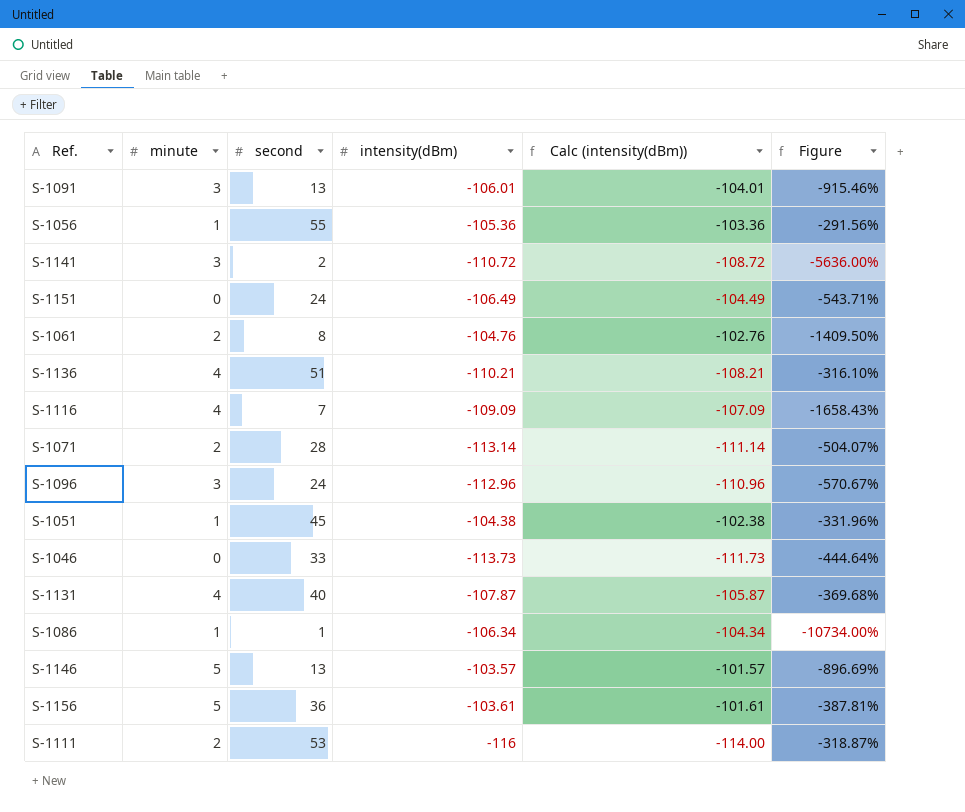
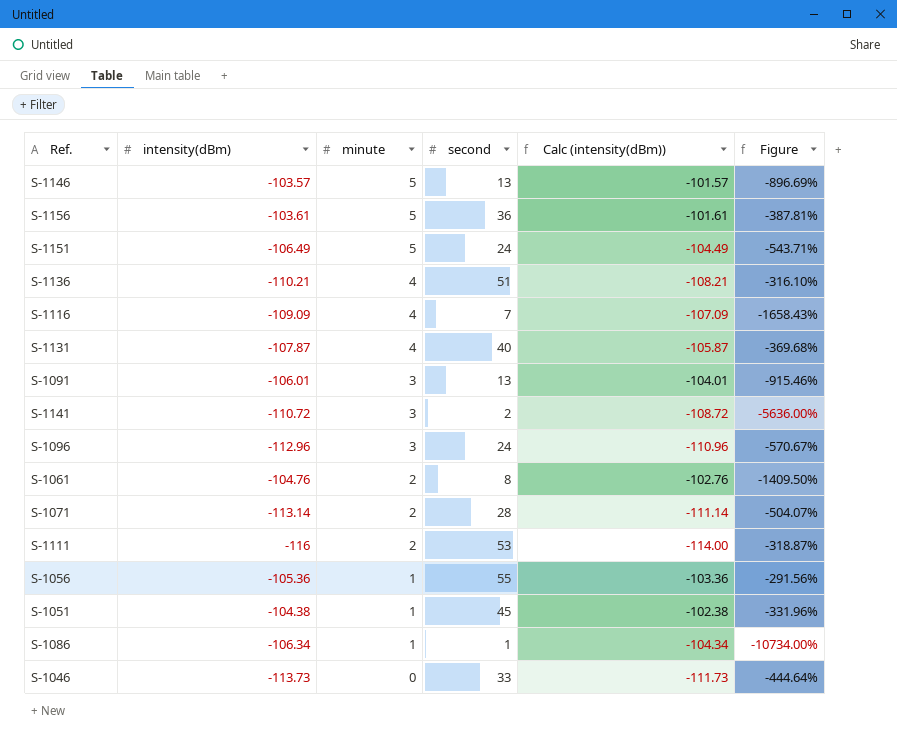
row order: none -> minute descending
column intensity(dBm) | position: 4 -> 2
S-1151 | minute: 0 -> 5

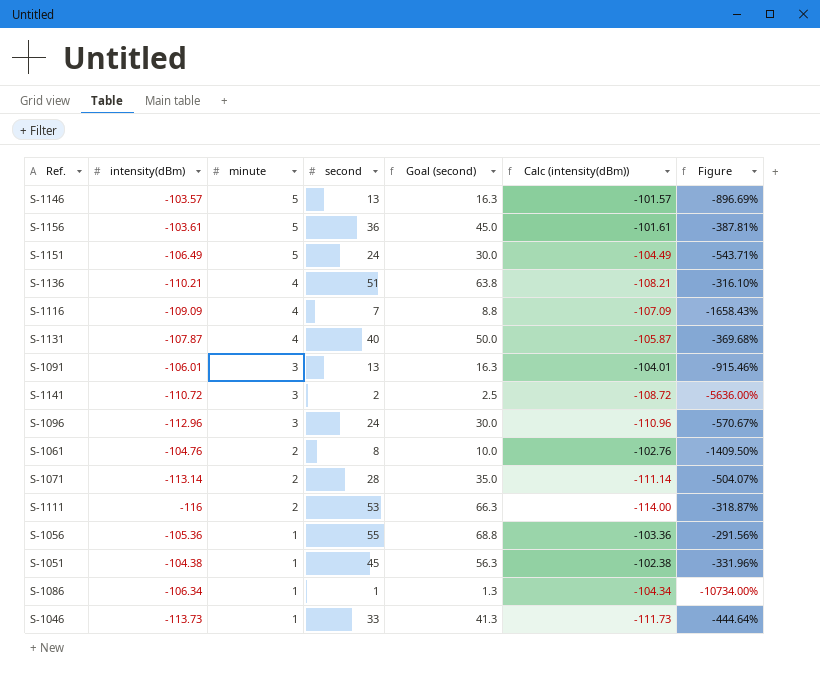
column Goal (second) | formula: none -> [second] * 1.25
S-1046 | minute: 0 -> 1

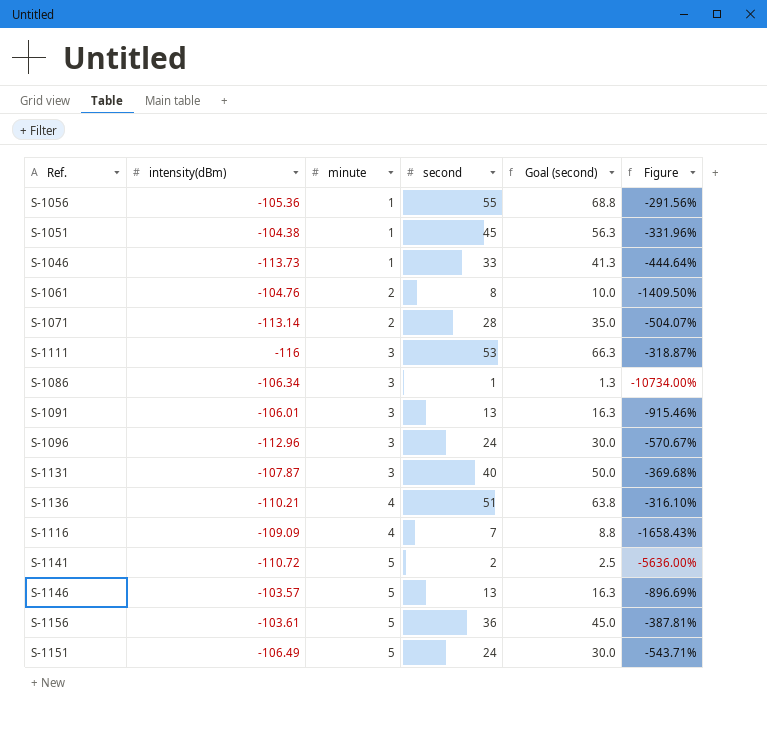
row order: minute descending -> minute ascending
column Calc (intensity(dBm)) | formula: [intensity(dBm)] + 2 -> none
S-1111 | minute: 2 -> 3
S-1086 | minute: 1 -> 3
S-1131 | minute: 4 -> 3
S-1141 | minute: 3 -> 5

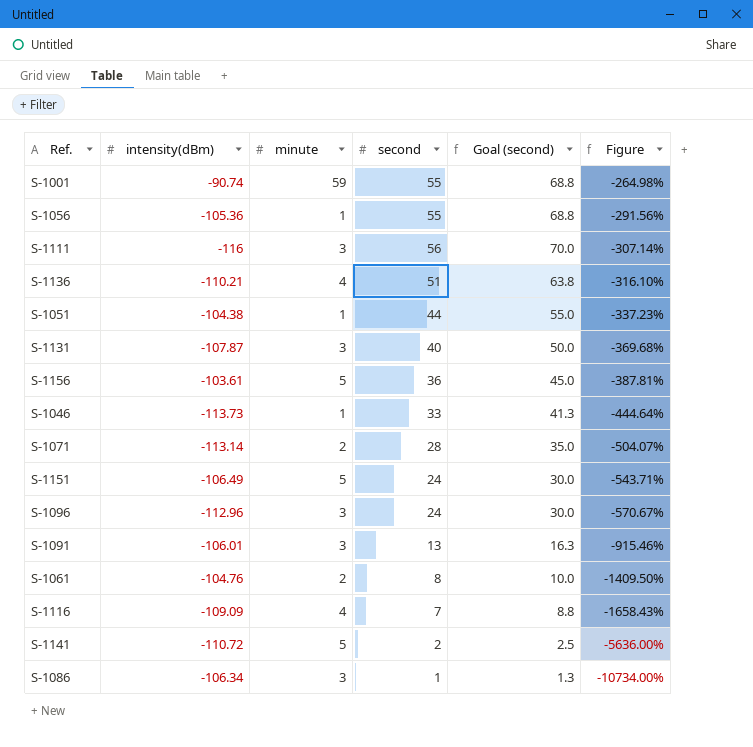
row order: minute ascending -> Figure descending
row S-1146: -103.57 | 5 | 13 | 16.3 | -896.69% -> none
row S-1001: none -> -90.74 | 59 | 55 | 68.8 | -264.98%
S-1111 | second: 53 -> 56
S-1111 | Goal (second): 66.3 -> 70.0
S-1111 | Figure: -318.87% -> -307.14%
S-1051 | second: 45 -> 44
S-1051 | Goal (second): 56.3 -> 55.0
S-1051 | Figure: -331.96% -> -337.23%

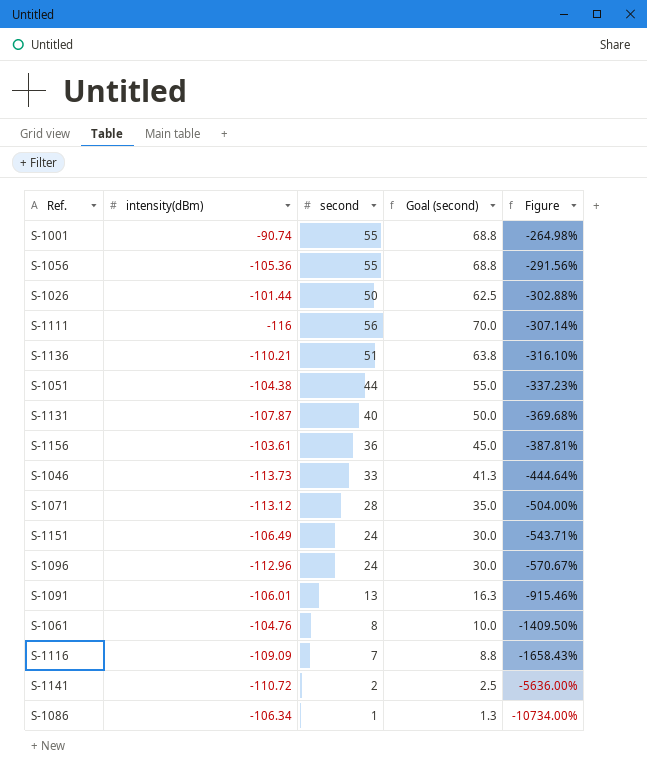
column minute | position: 3 -> none
row S-1026: none -> -101.44 | 50 | 62.5 | -302.88%
S-1071 | intensity(dBm): -113.14 -> -113.12
S-1071 | Figure: -504.07% -> -504.00%

